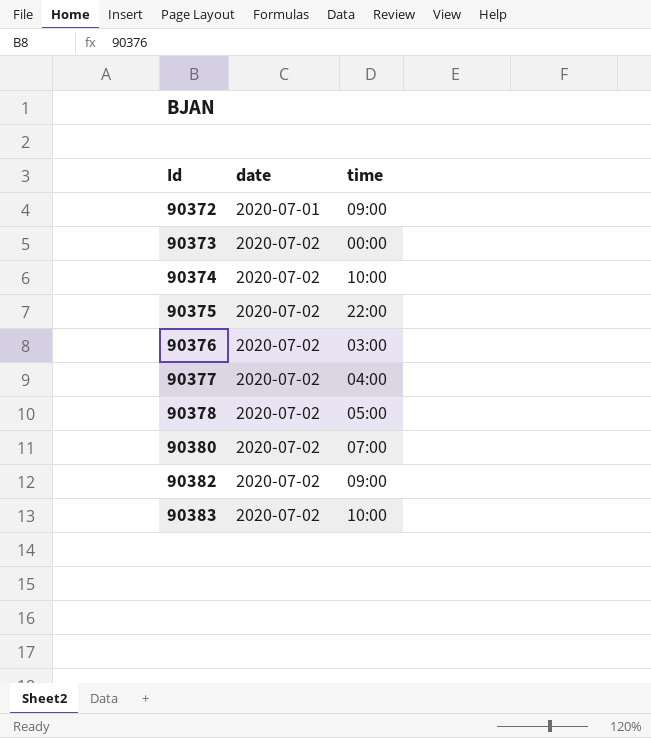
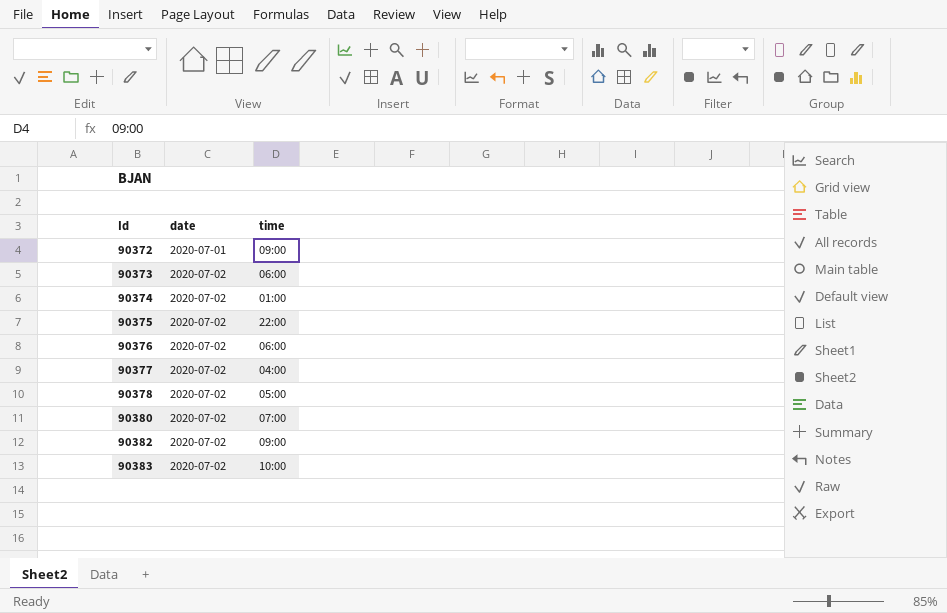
90373 | time: 00:00 -> 06:00
90374 | time: 10:00 -> 01:00
90376 | time: 03:00 -> 06:00

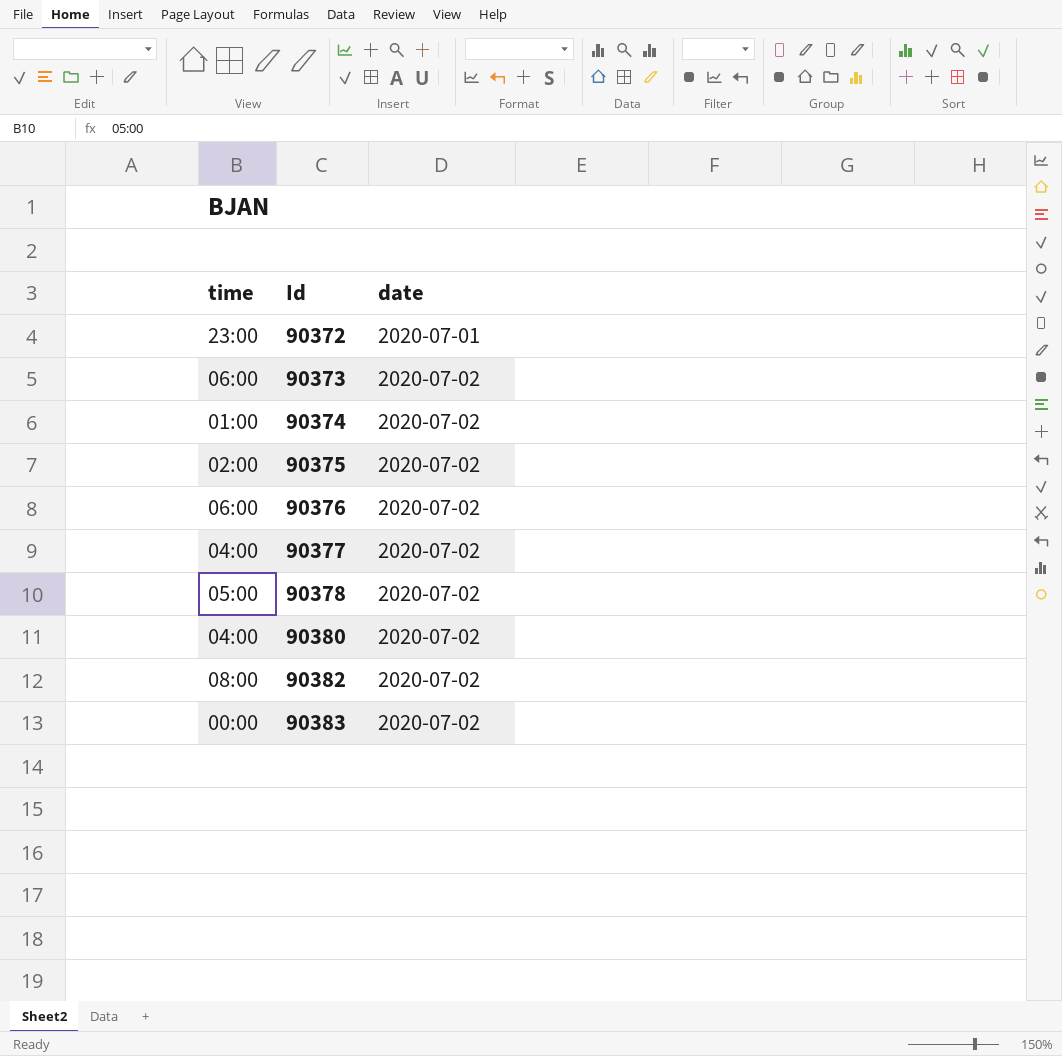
column time | position: 3 -> 1
90372 | time: 09:00 -> 23:00
90375 | time: 22:00 -> 02:00
90380 | time: 07:00 -> 04:00
90382 | time: 09:00 -> 08:00
90383 | time: 10:00 -> 00:00

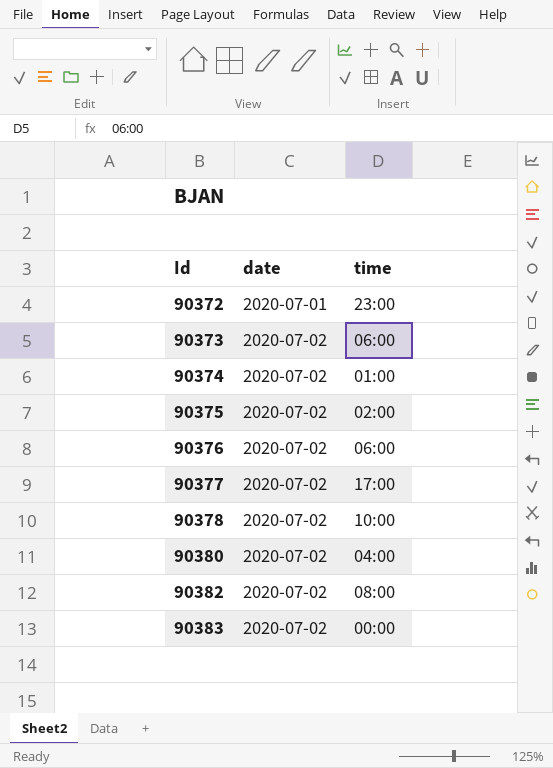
column time | position: 1 -> 3
90377 | time: 04:00 -> 17:00
90378 | time: 05:00 -> 10:00

